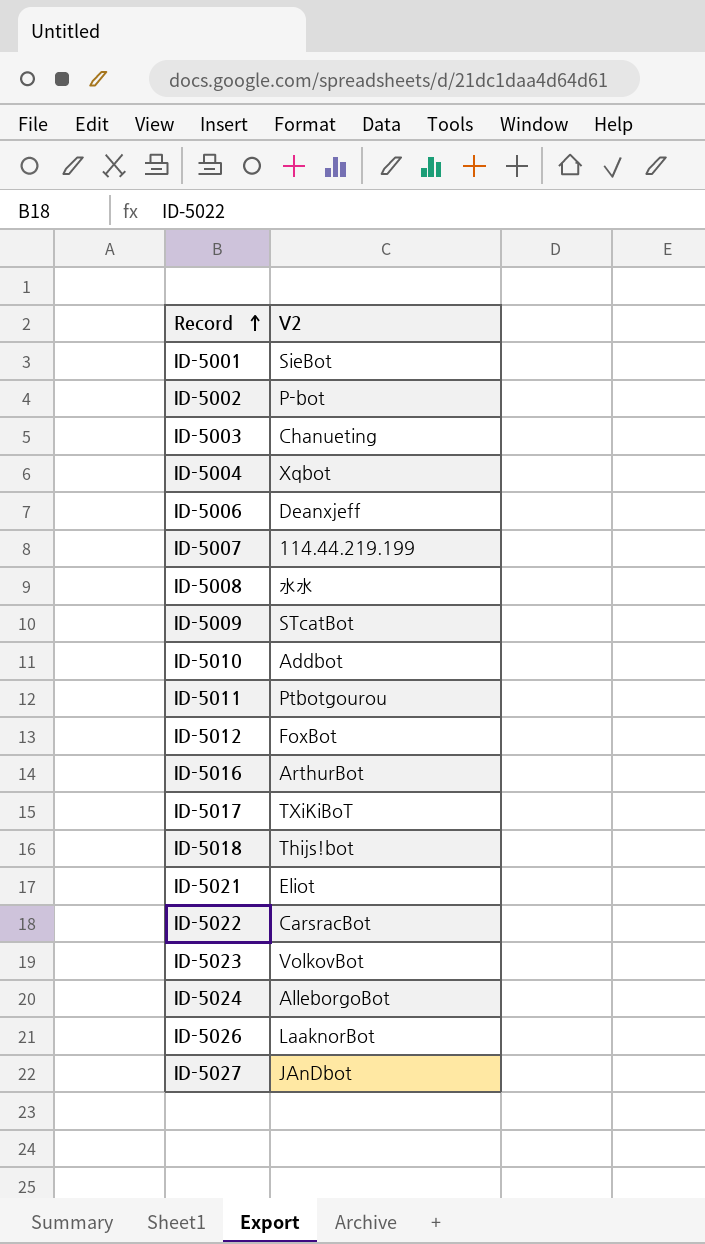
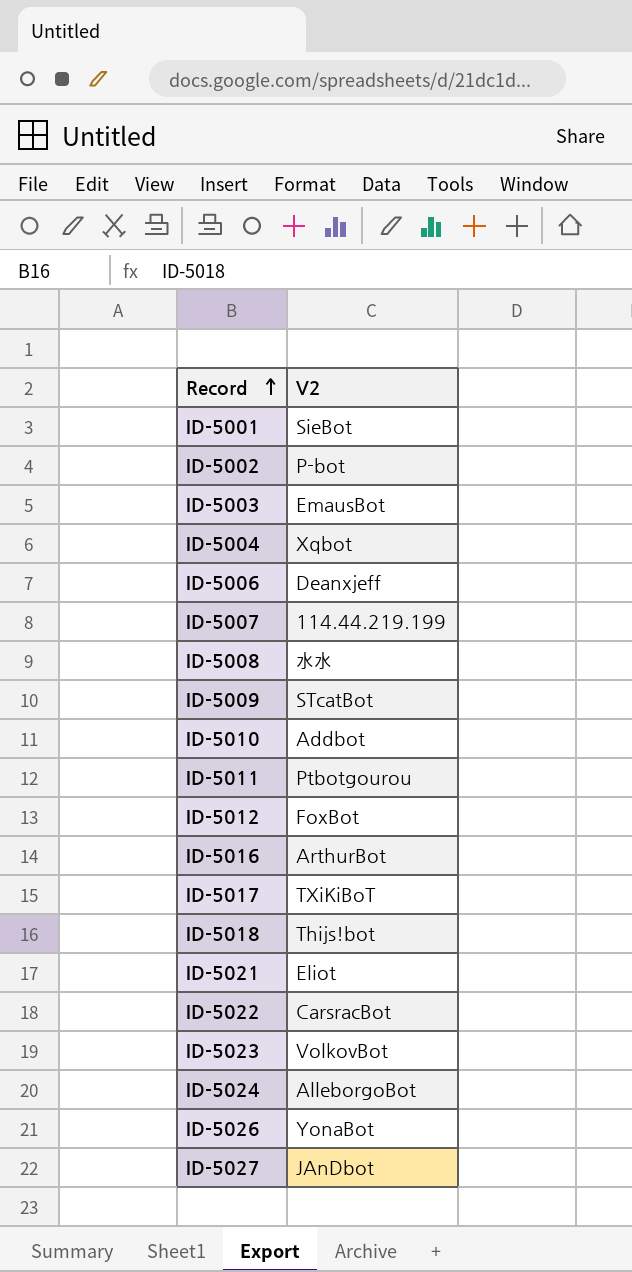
ID-5003 | V2: Chanueting -> EmausBot
ID-5026 | V2: LaaknorBot -> YonaBot

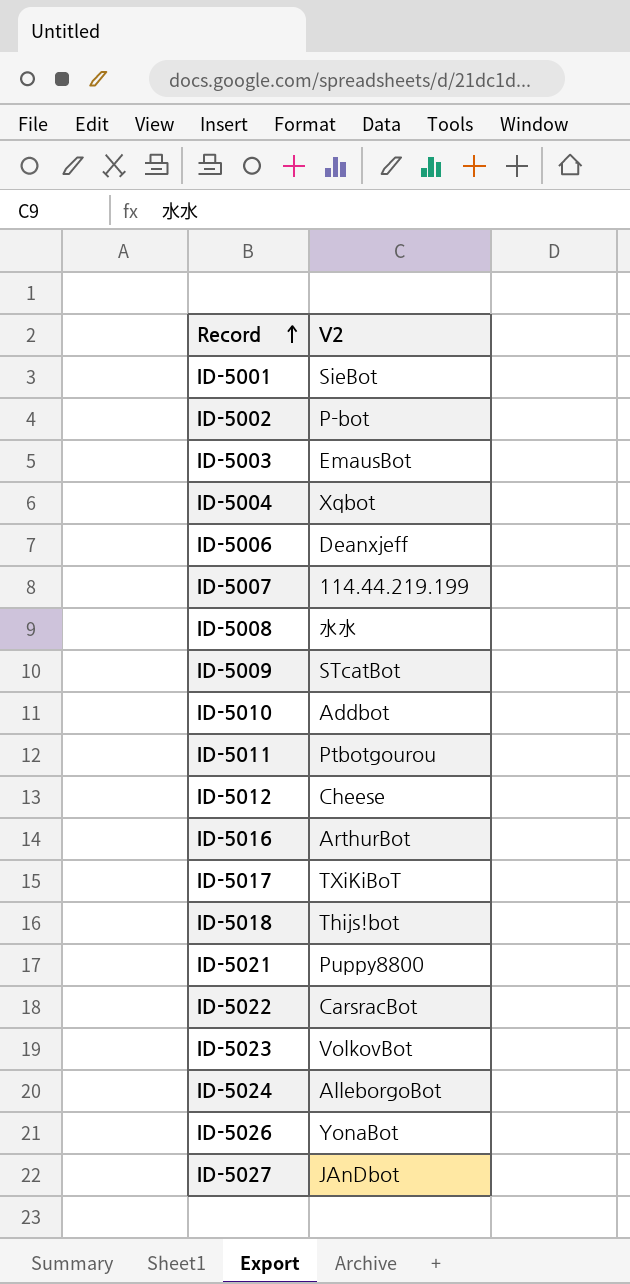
ID-5012 | V2: FoxBot -> Cheese
ID-5021 | V2: Eliot -> Puppy8800

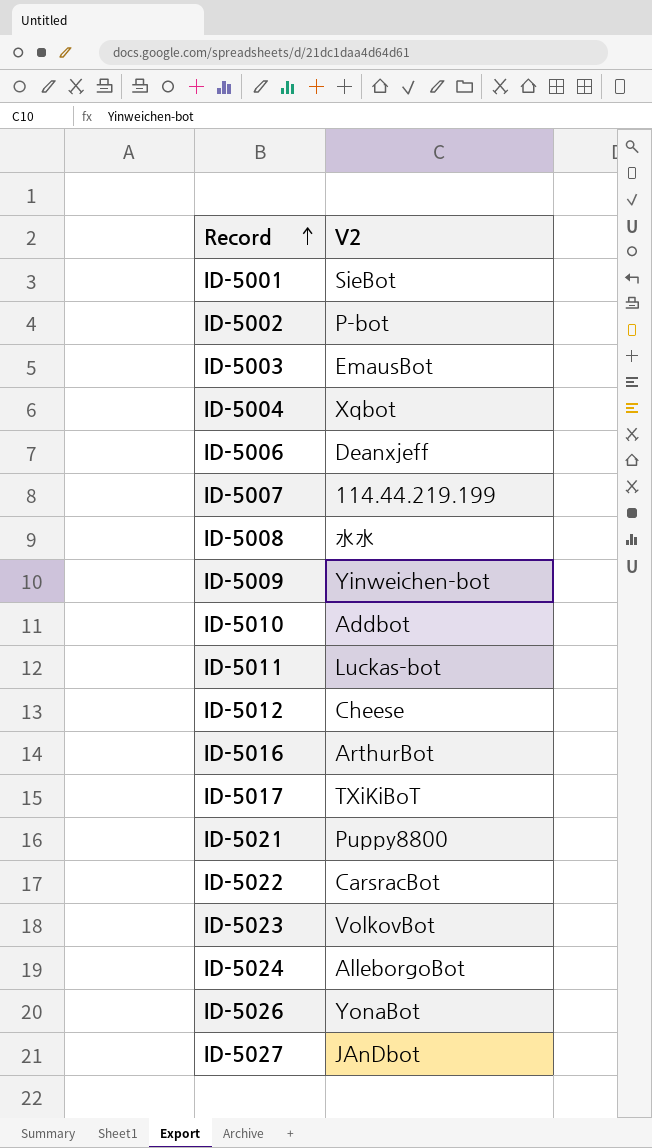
row ID-5018: Thijs!bot -> none
ID-5009 | V2: STcatBot -> Yinweichen-bot
ID-5011 | V2: Ptbotgourou -> Luckas-bot

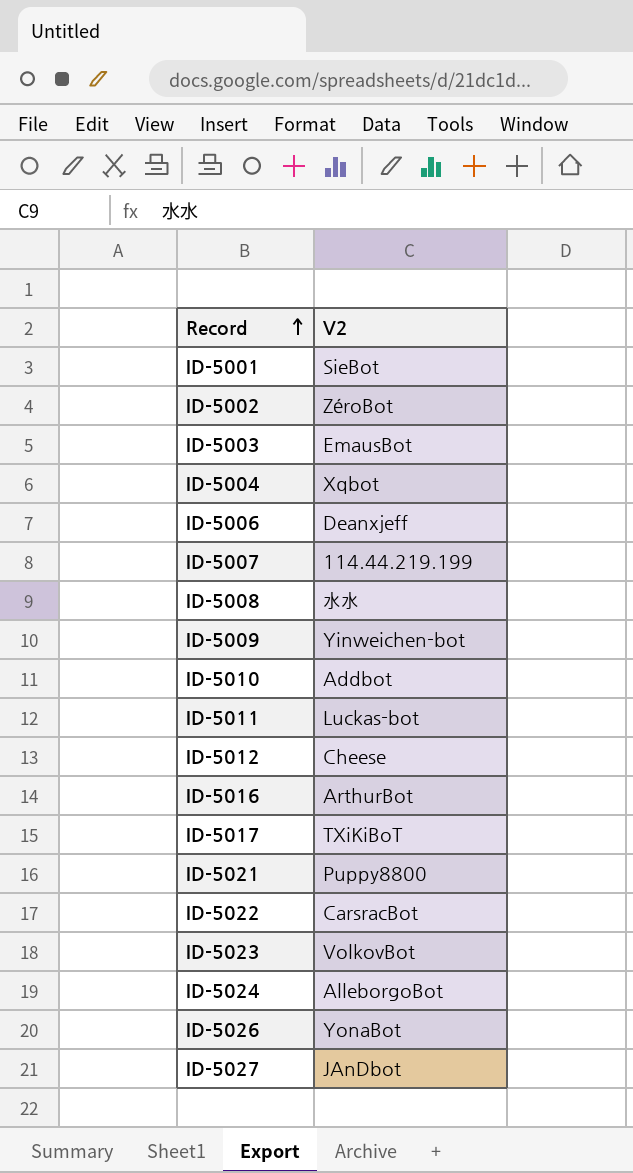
ID-5002 | V2: P-bot -> ZéroBot

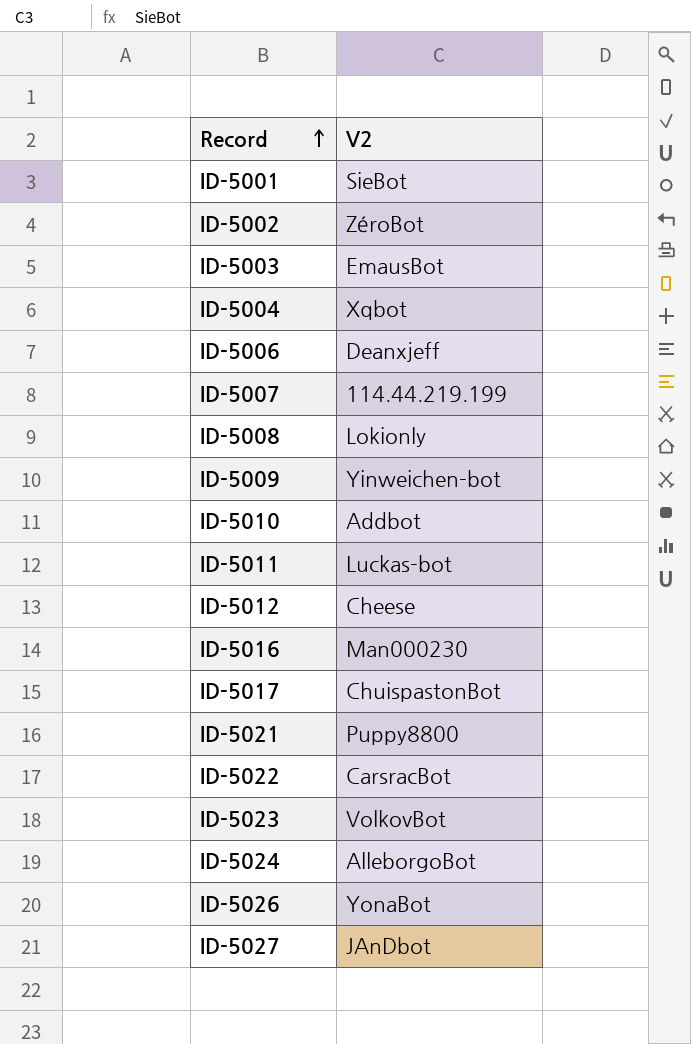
ID-5008 | V2: 水水 -> Lokionly
ID-5016 | V2: ArthurBot -> Man000230
ID-5017 | V2: TXiKiBoT -> ChuispastonBot

